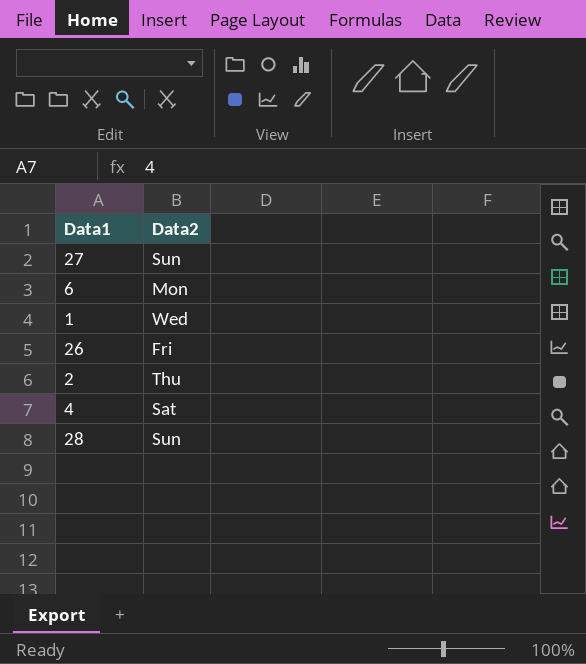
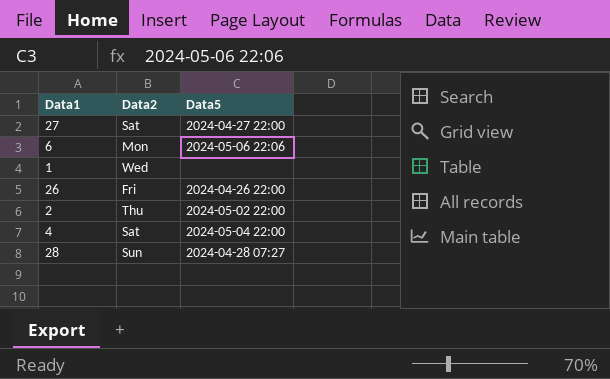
column Data5 | position: none -> 3
27 | Data2: Sun -> Sat

